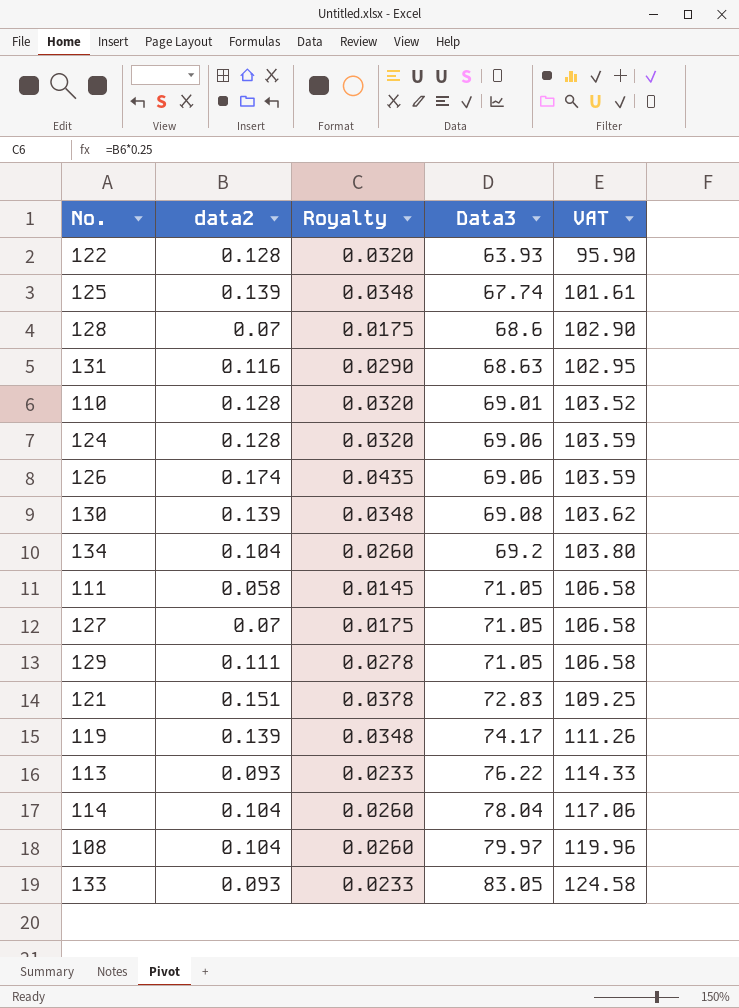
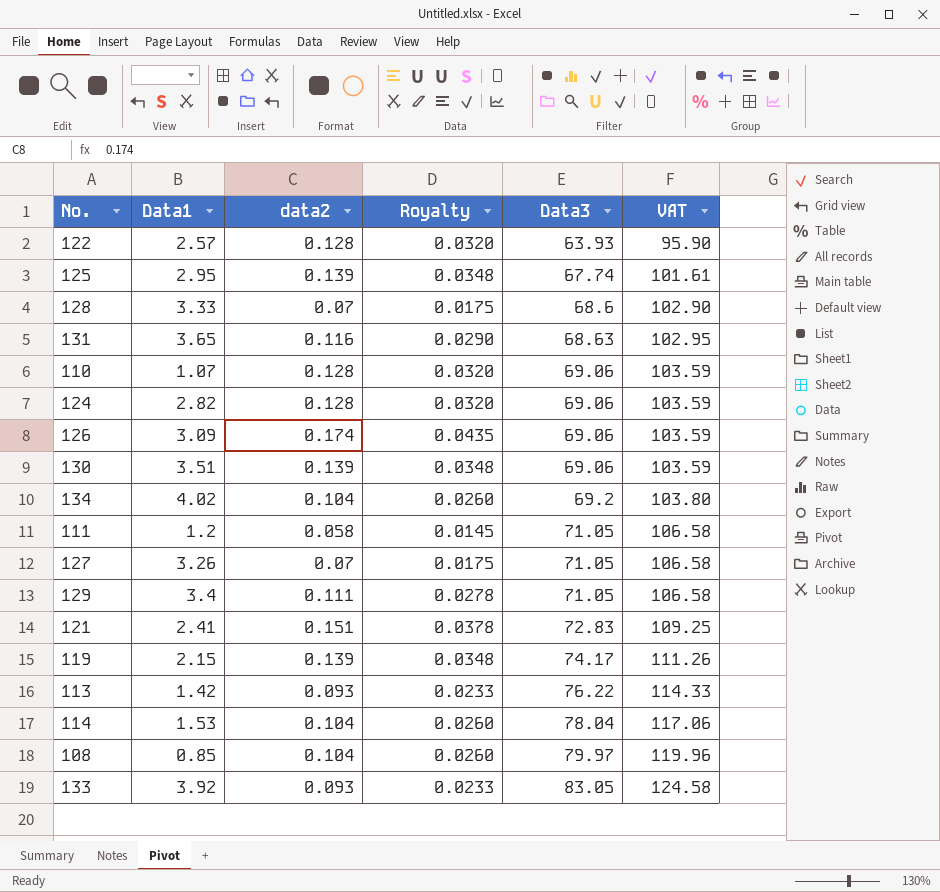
column Data1 | position: none -> 2
110 | Data3: 69.01 -> 69.06
110 | VAT: 103.52 -> 103.59
130 | Data3: 69.08 -> 69.06
130 | VAT: 103.62 -> 103.59

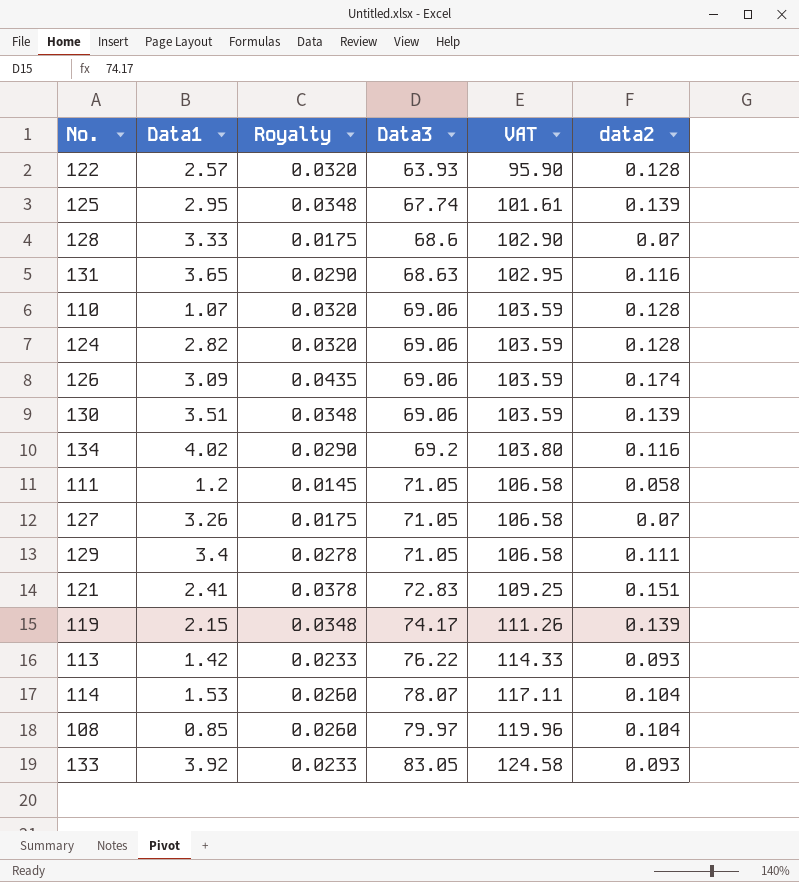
column data2 | position: 3 -> 6
134 | Royalty: 0.0260 -> 0.0290
134 | data2: 0.104 -> 0.116
114 | Data3: 78.04 -> 78.07
114 | VAT: 117.06 -> 117.11

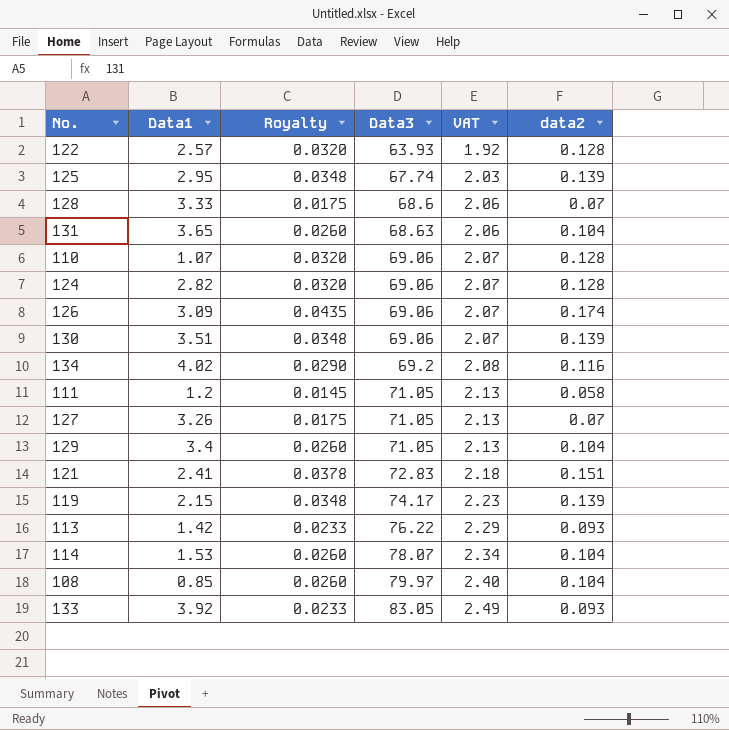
column VAT | formula: [Data3] * 1.5 -> [Data3] * 0.03
131 | Royalty: 0.0290 -> 0.0260
131 | data2: 0.116 -> 0.104
129 | Royalty: 0.0278 -> 0.0260
129 | data2: 0.111 -> 0.104

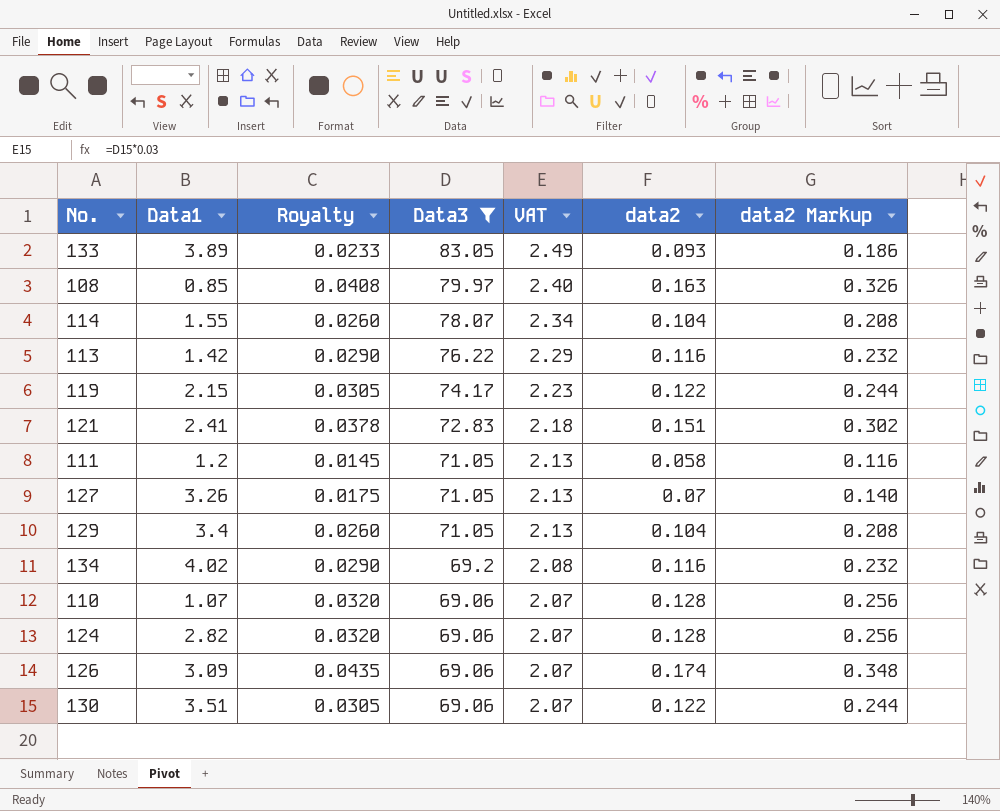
filter: none -> Data3 >= 69.06
row order: Data3 ascending -> Data3 descending
column data2 Markup | formula: none -> [data2] * 2
133 | Data1: 3.92 -> 3.89
108 | Royalty: 0.0260 -> 0.0408
108 | data2: 0.104 -> 0.163
114 | Data1: 1.53 -> 1.55
113 | Royalty: 0.0233 -> 0.0290
113 | data2: 0.093 -> 0.116
119 | Royalty: 0.0348 -> 0.0305
119 | data2: 0.139 -> 0.122
130 | Royalty: 0.0348 -> 0.0305
130 | data2: 0.139 -> 0.122

